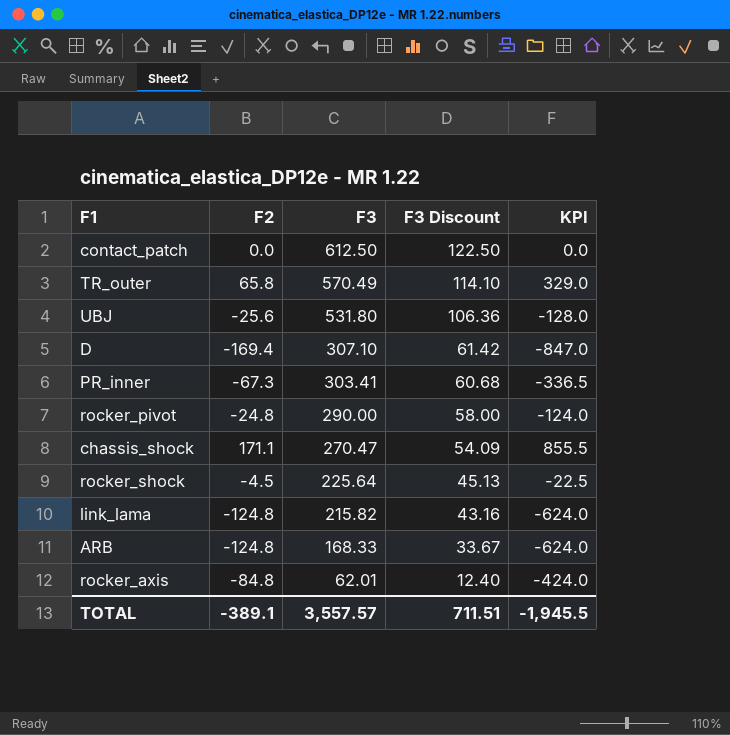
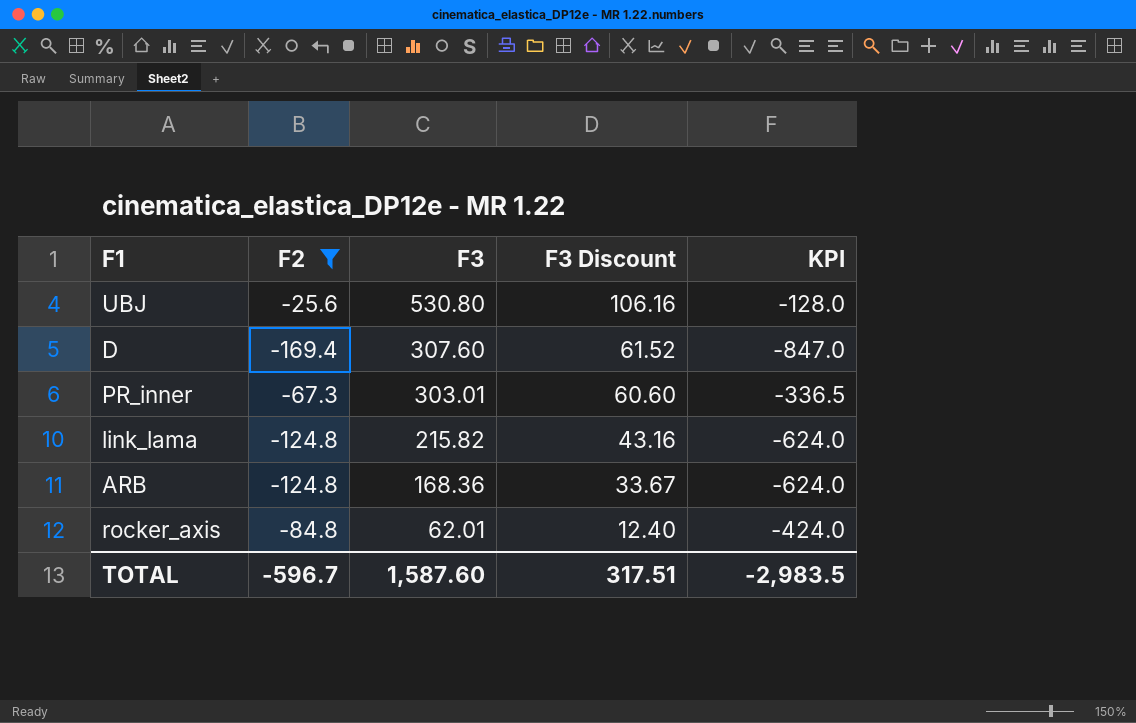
filter: none -> F2 <= -25.6
UBJ | F3: 531.80 -> 530.80
UBJ | F3 Discount: 106.36 -> 106.16
D | F3: 307.10 -> 307.60
D | F3 Discount: 61.42 -> 61.52
PR_inner | F3: 303.41 -> 303.01
PR_inner | F3 Discount: 60.68 -> 60.60
ARB | F3: 168.33 -> 168.36
TOTAL | F2: -389.1 -> -596.7
TOTAL | F3: 3,557.57 -> 1,587.60
TOTAL | F3 Discount: 711.51 -> 317.51
TOTAL | KPI: -1,945.5 -> -2,983.5

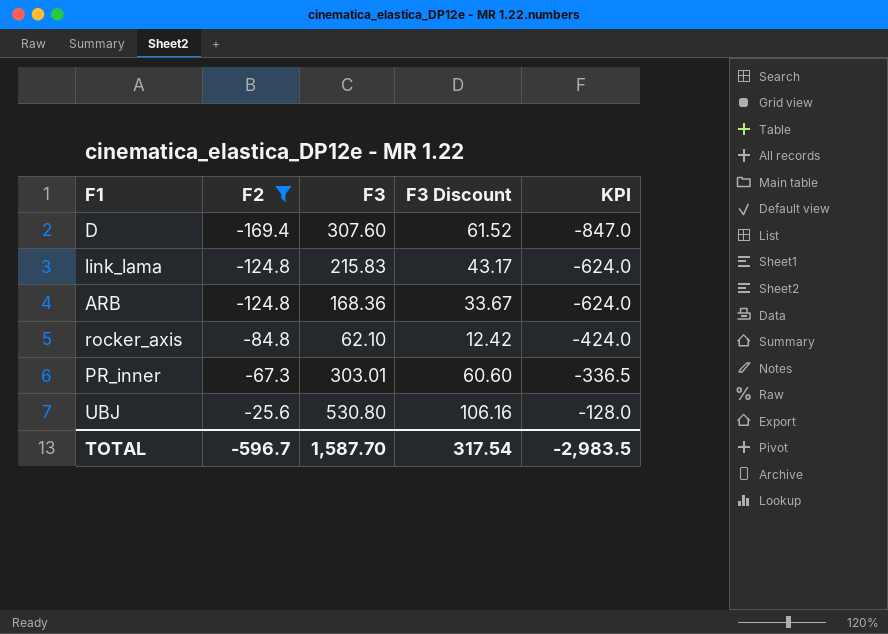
row order: F3 descending -> F2 ascending
link_lama | F3: 215.82 -> 215.83
link_lama | F3 Discount: 43.16 -> 43.17
rocker_axis | F3: 62.01 -> 62.10
rocker_axis | F3 Discount: 12.40 -> 12.42
TOTAL | F3: 1,587.60 -> 1,587.70
TOTAL | F3 Discount: 317.51 -> 317.54

